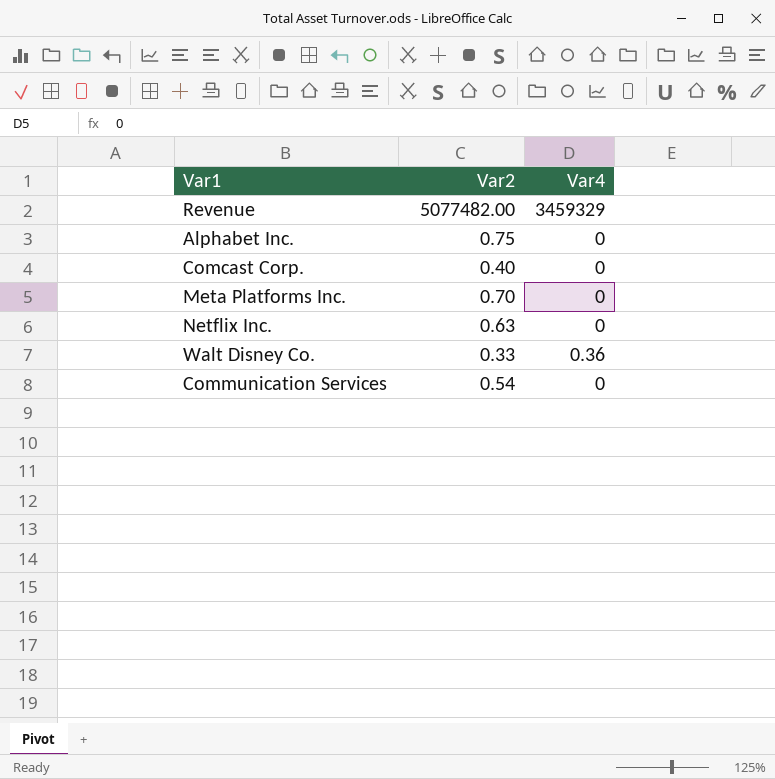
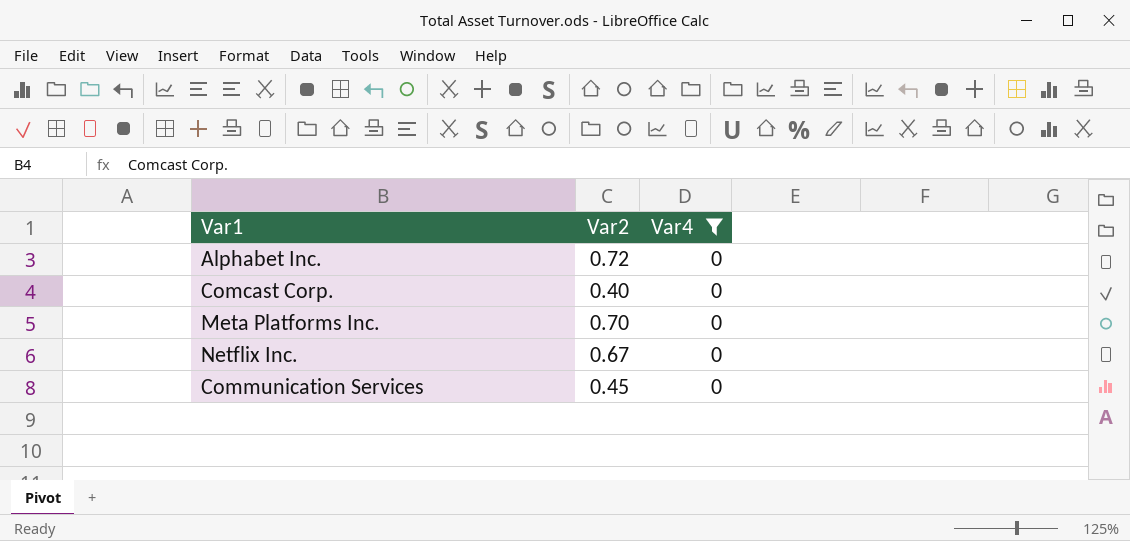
filter: none -> Var4 = 0
Alphabet Inc. | Var2: 0.75 -> 0.72
Netflix Inc. | Var2: 0.63 -> 0.67
Communication Services | Var2: 0.54 -> 0.45

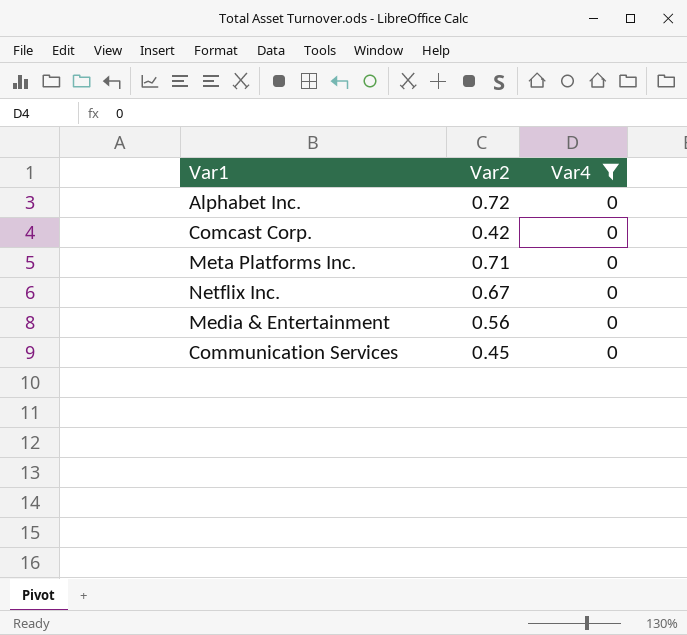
Comcast Corp. | Var2: 0.40 -> 0.42
Meta Platforms Inc. | Var2: 0.70 -> 0.71
row Media & Entertainment: none -> 0.56 | 0

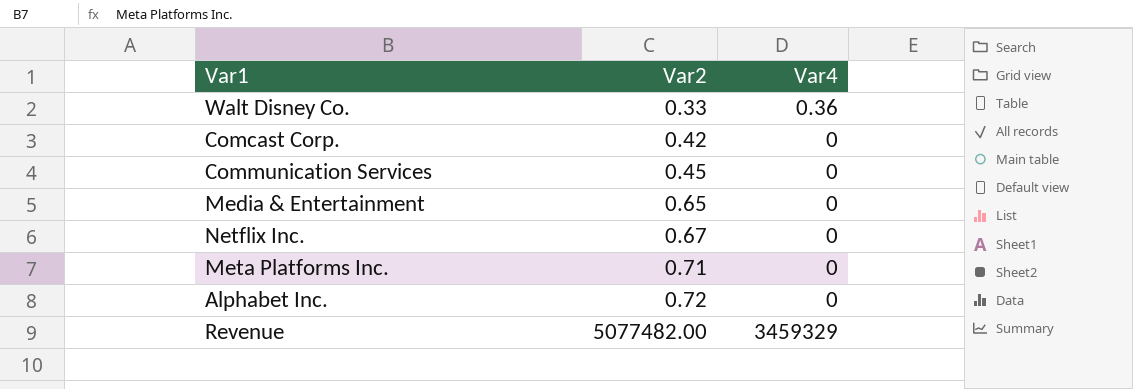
filter: Var4 = 0 -> none
row order: none -> Var2 ascending
Media & Entertainment | Var2: 0.56 -> 0.65

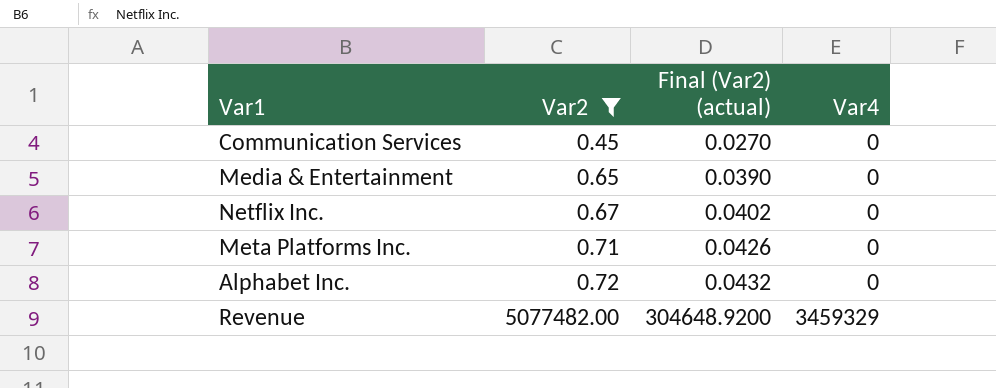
filter: none -> Var2 >= 0.45
column Final (Var2) (actual) | formula: none -> [Var2] * 0.06

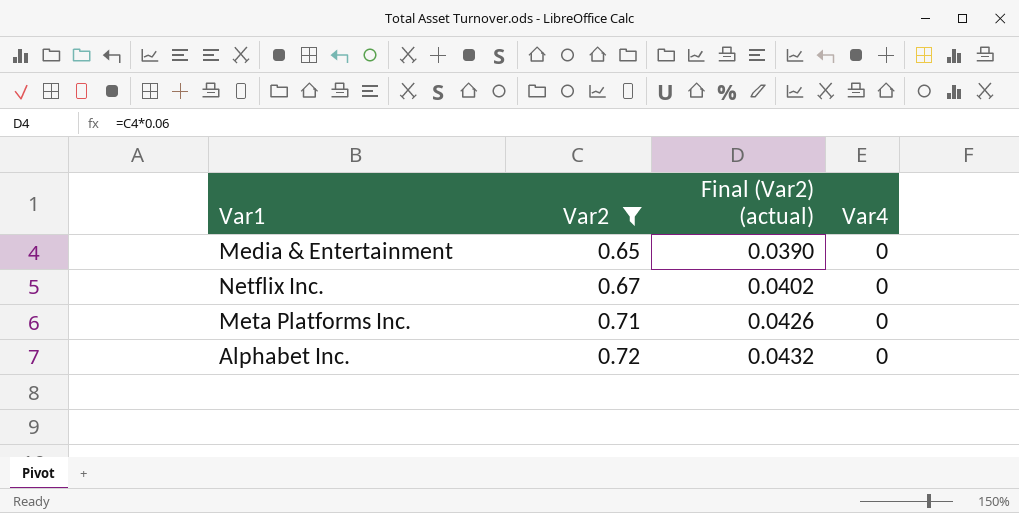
row Communication Services: 0.45 | 0.0270 | 0 -> none
row Revenue: 5077482.00 | 304648.9200 | 3459329 -> none

